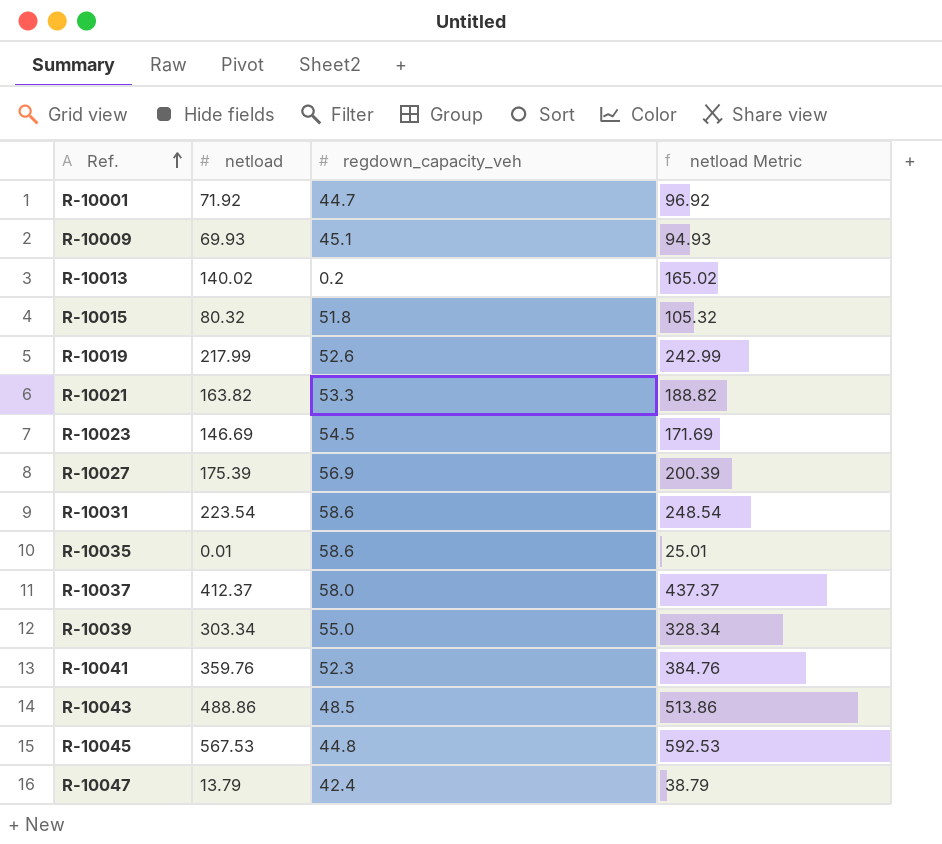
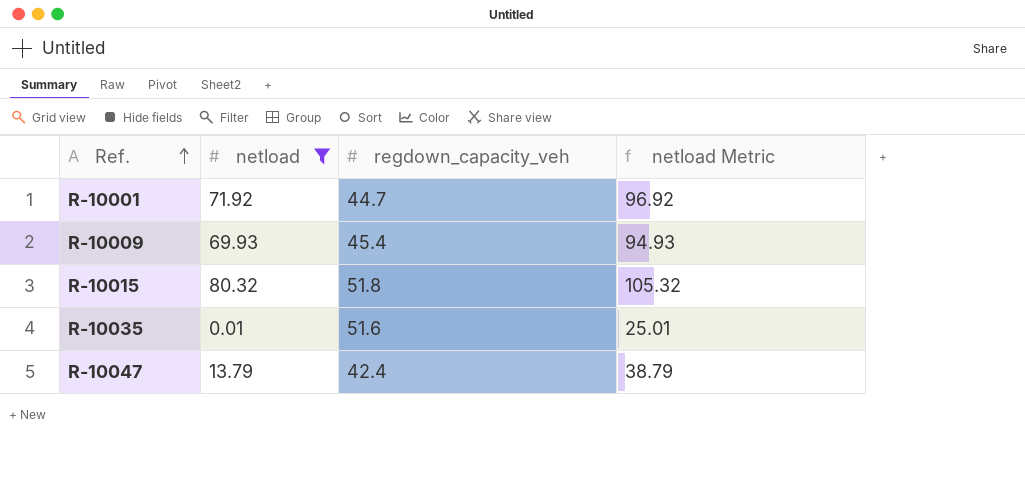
filter: none -> netload <= 80.32
R-10009 | regdown_capacity_veh: 45.1 -> 45.4
R-10035 | regdown_capacity_veh: 58.6 -> 51.6

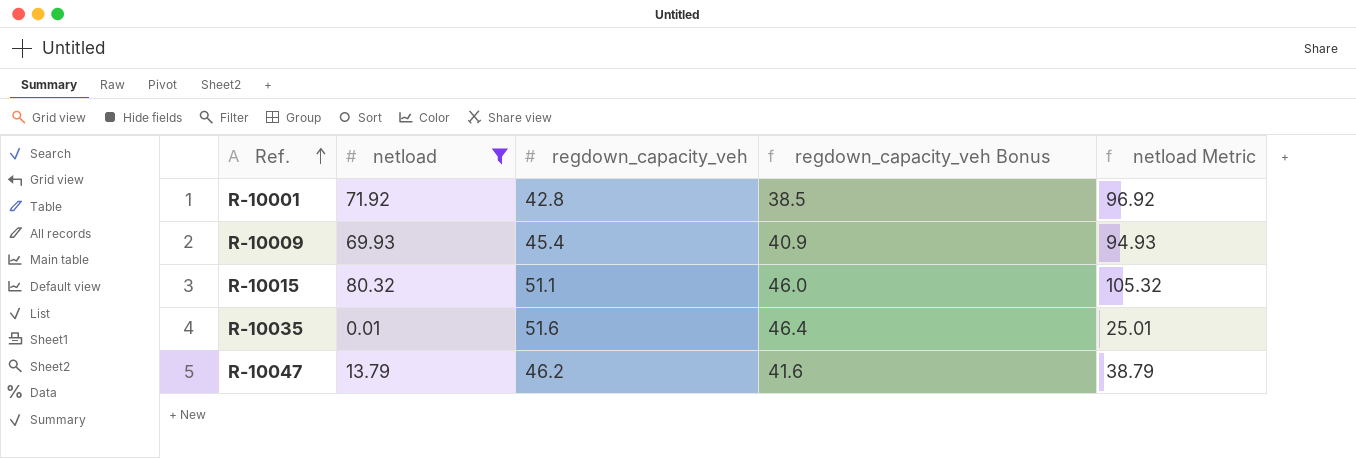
column regdown_capacity_veh Bonus | formula: none -> [regdown_capacity_veh] * 0.9
R-10001 | regdown_capacity_veh: 44.7 -> 42.8
R-10015 | regdown_capacity_veh: 51.8 -> 51.1
R-10047 | regdown_capacity_veh: 42.4 -> 46.2

